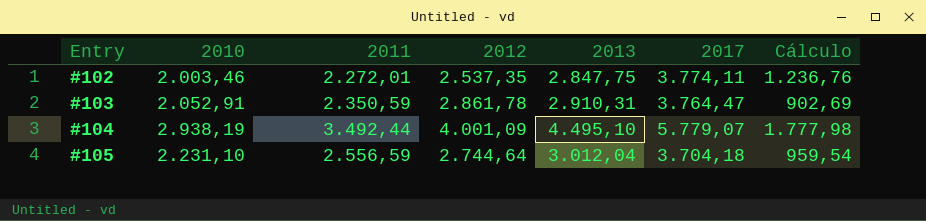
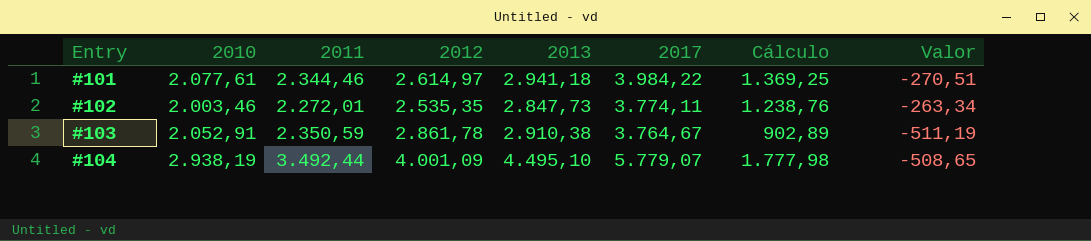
column Valor | formula: none -> [2011] - [2012]
row #105: 2.231,10 | 2.556,59 | 2.744,64 | 3.012,04 | 3.704,18 | 959,54 -> none
row #101: none -> 2.077,61 | 2.344,46 | 2.614,97 | 2.941,18 | 3.984,22 | 1.369,25 | -270,51
#102 | 2012: 2.537,35 -> 2.535,35
#102 | 2013: 2.847,75 -> 2.847,73
#102 | Cálculo: 1.236,76 -> 1.238,76
#103 | 2013: 2.910,31 -> 2.910,38
#103 | 2017: 3.764,47 -> 3.764,67
#103 | Cálculo: 902,69 -> 902,89

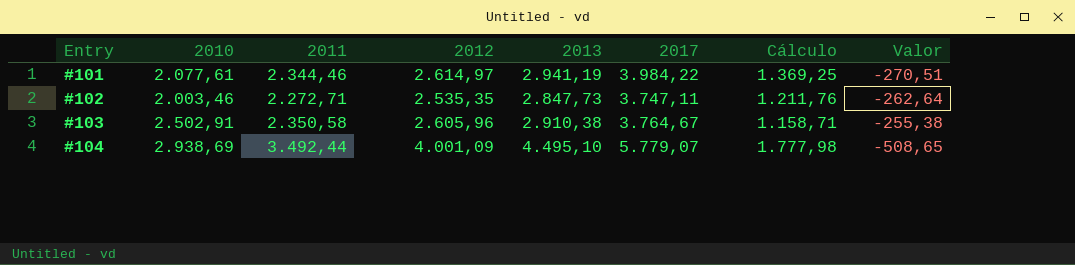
#101 | 2013: 2.941,18 -> 2.941,19
#102 | 2011: 2.272,01 -> 2.272,71
#102 | 2017: 3.774,11 -> 3.747,11
#102 | Cálculo: 1.238,76 -> 1.211,76
#102 | Valor: -263,34 -> -262,64
#103 | 2010: 2.052,91 -> 2.502,91
#103 | 2011: 2.350,59 -> 2.350,58
#103 | 2012: 2.861,78 -> 2.605,96
#103 | Cálculo: 902,89 -> 1.158,71
#103 | Valor: -511,19 -> -255,38
#104 | 2010: 2.938,19 -> 2.938,69

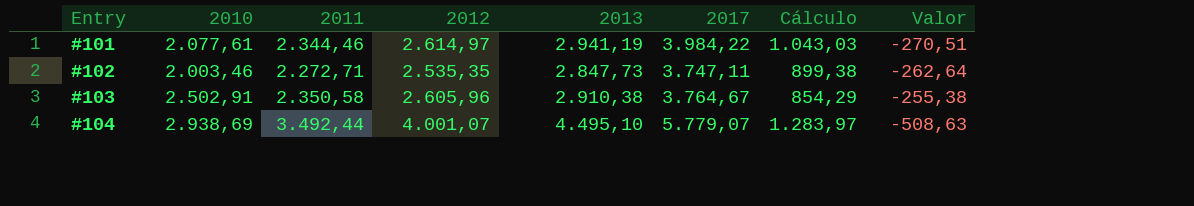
column Cálculo | formula: [2017] - [2012] -> [2017] - [2013]
#104 | 2012: 4.001,09 -> 4.001,07
#104 | Valor: -508,65 -> -508,63

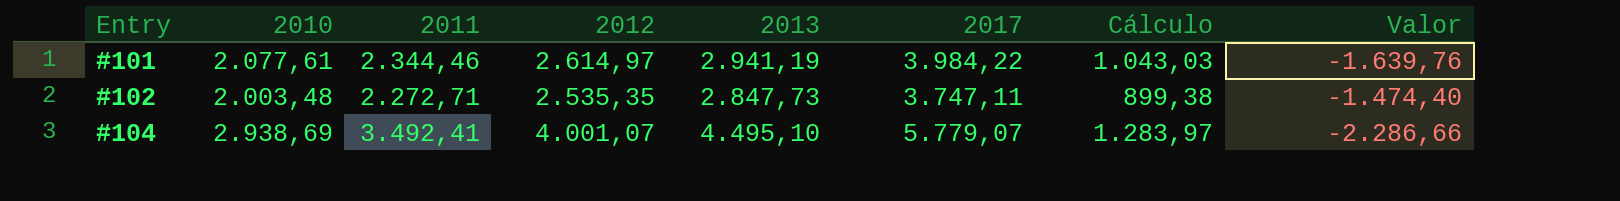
column Valor | formula: [2011] - [2012] -> [2011] - [2017]
row #103: 2.502,91 | 2.350,58 | 2.605,96 | 2.910,38 | 3.764,67 | 854,29 | -255,38 -> none
#102 | 2010: 2.003,46 -> 2.003,48
#104 | 2011: 3.492,44 -> 3.492,41

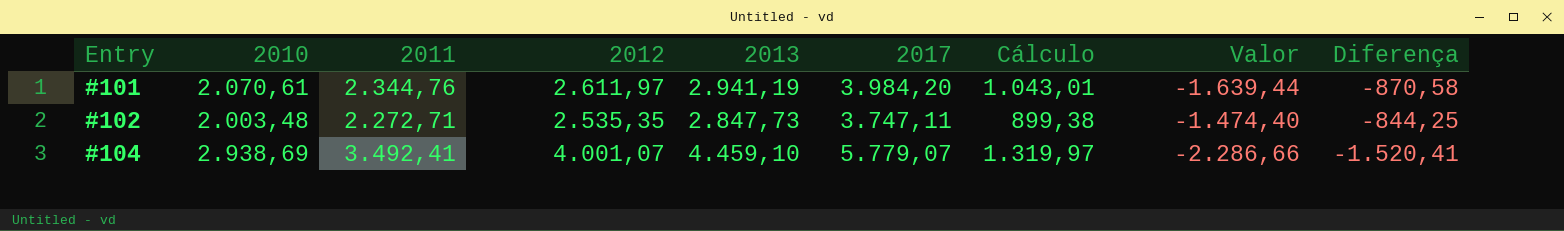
column Diferença | formula: none -> [2010] - [2013]
#101 | 2010: 2.077,61 -> 2.070,61
#101 | 2011: 2.344,46 -> 2.344,76
#101 | 2012: 2.614,97 -> 2.611,97
#101 | 2017: 3.984,22 -> 3.984,20
#101 | Cálculo: 1.043,03 -> 1.043,01
#101 | Valor: -1.639,76 -> -1.639,44
#104 | 2013: 4.495,10 -> 4.459,10
#104 | Cálculo: 1.283,97 -> 1.319,97

